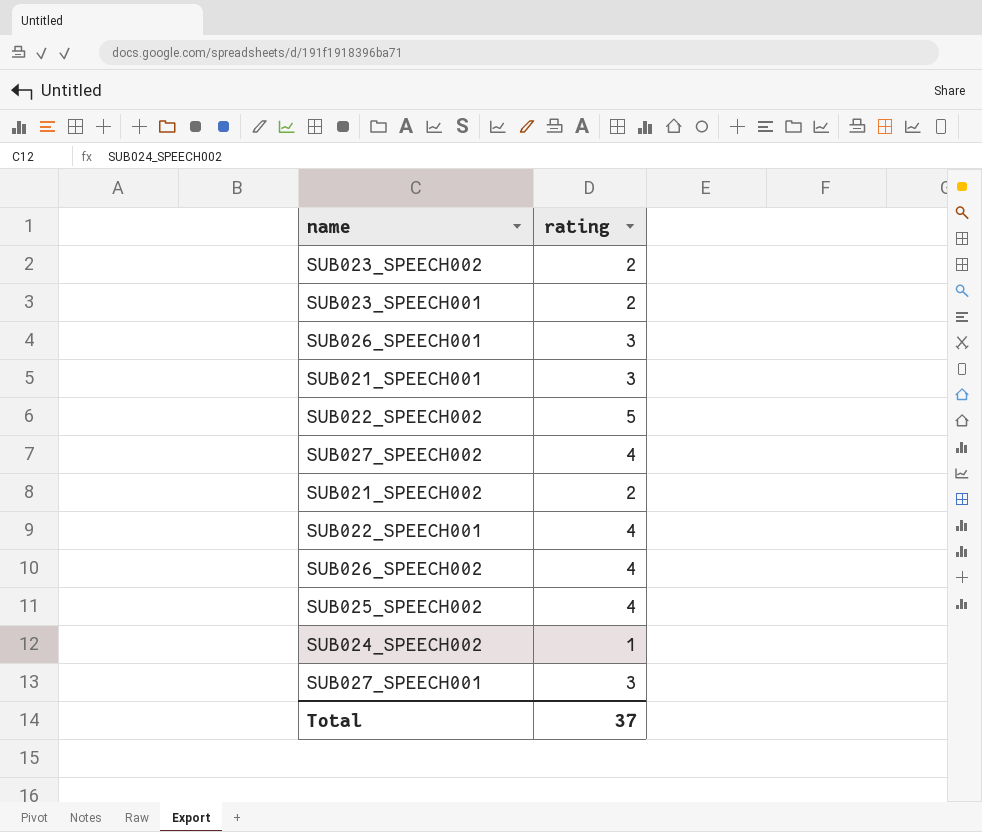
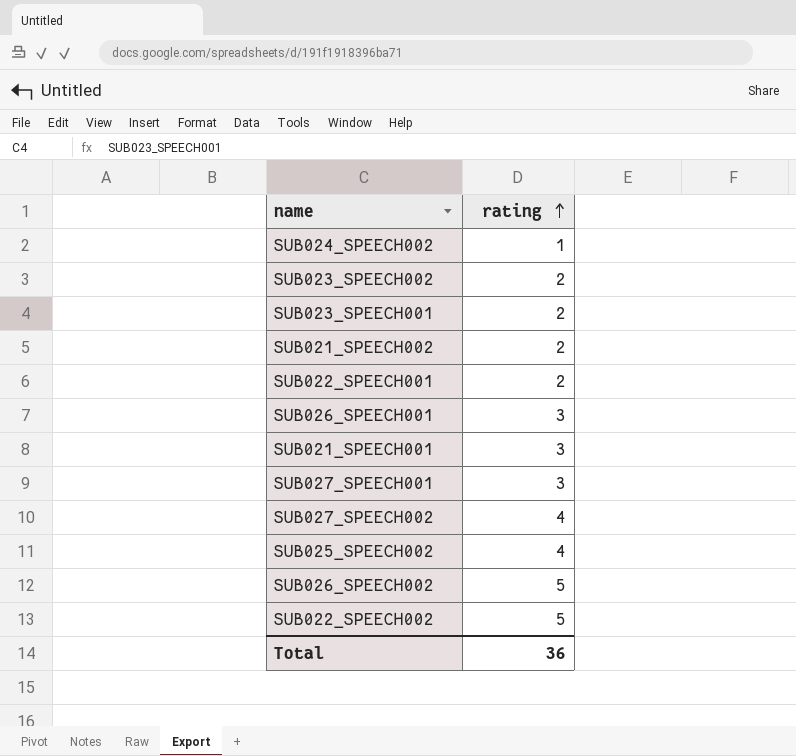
row order: none -> rating ascending
SUB022_SPEECH001 | rating: 4 -> 2
SUB026_SPEECH002 | rating: 4 -> 5
Total | rating: 37 -> 36

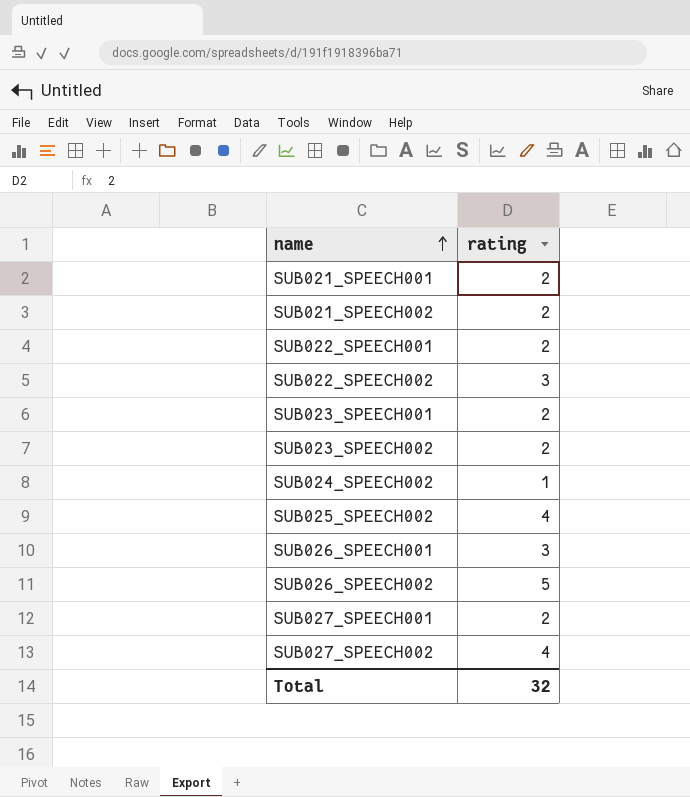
row order: rating ascending -> name ascending
SUB021_SPEECH001 | rating: 3 -> 2
SUB022_SPEECH002 | rating: 5 -> 3
SUB027_SPEECH001 | rating: 3 -> 2
Total | rating: 36 -> 32

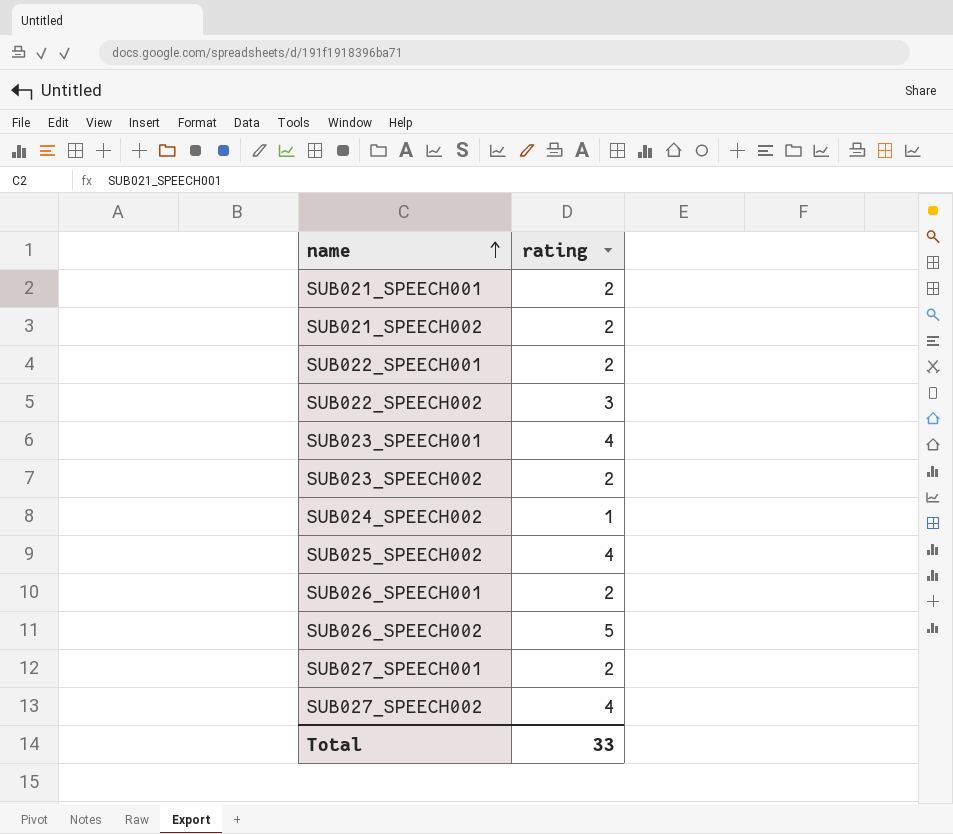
SUB023_SPEECH001 | rating: 2 -> 4
SUB026_SPEECH001 | rating: 3 -> 2
Total | rating: 32 -> 33

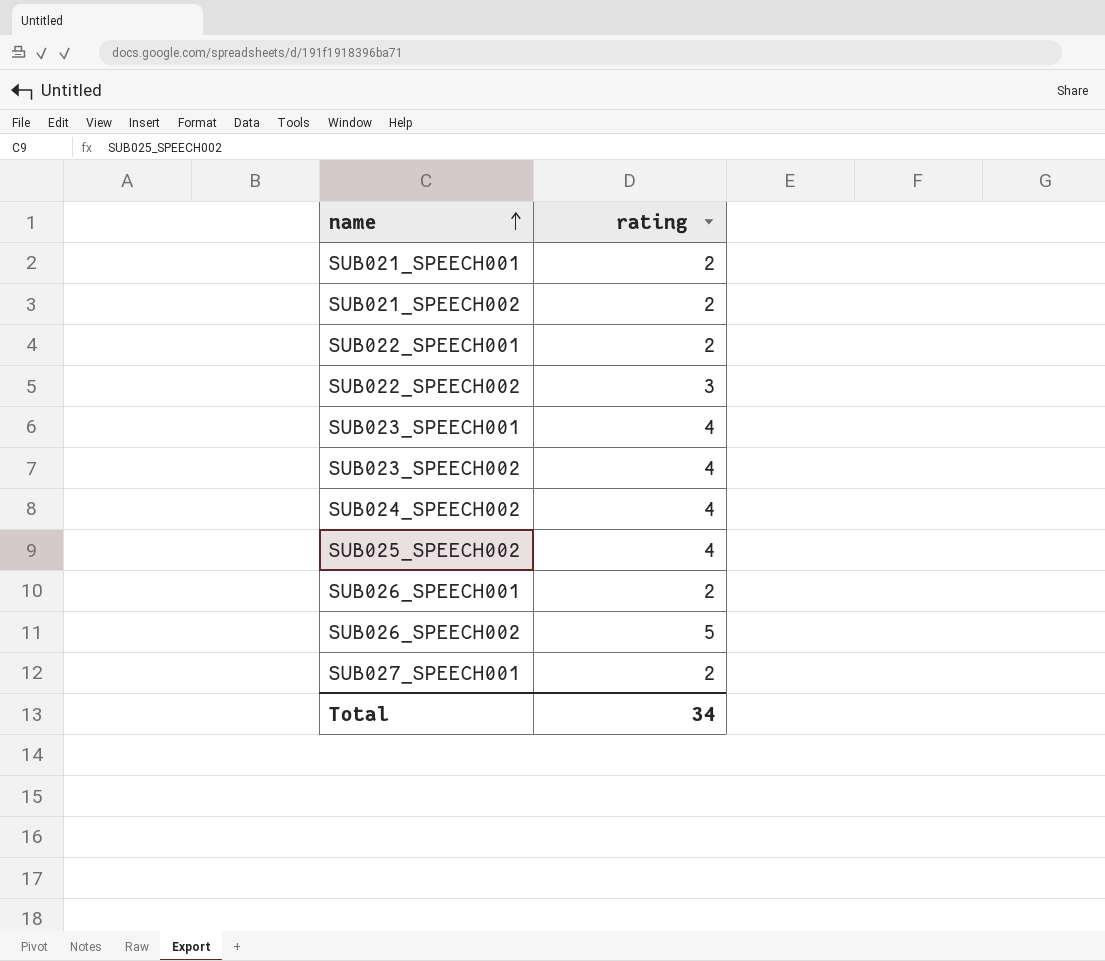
row SUB027_SPEECH002: 4 -> none
SUB023_SPEECH002 | rating: 2 -> 4
SUB024_SPEECH002 | rating: 1 -> 4
Total | rating: 33 -> 34

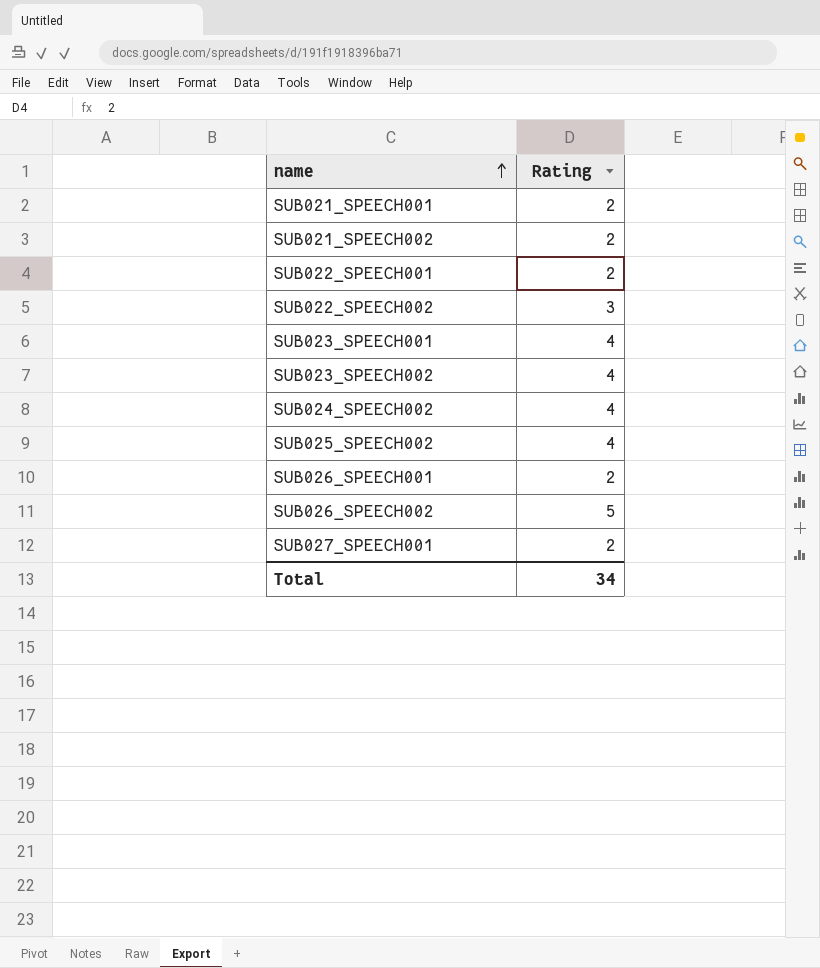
column name: rating -> Rating

